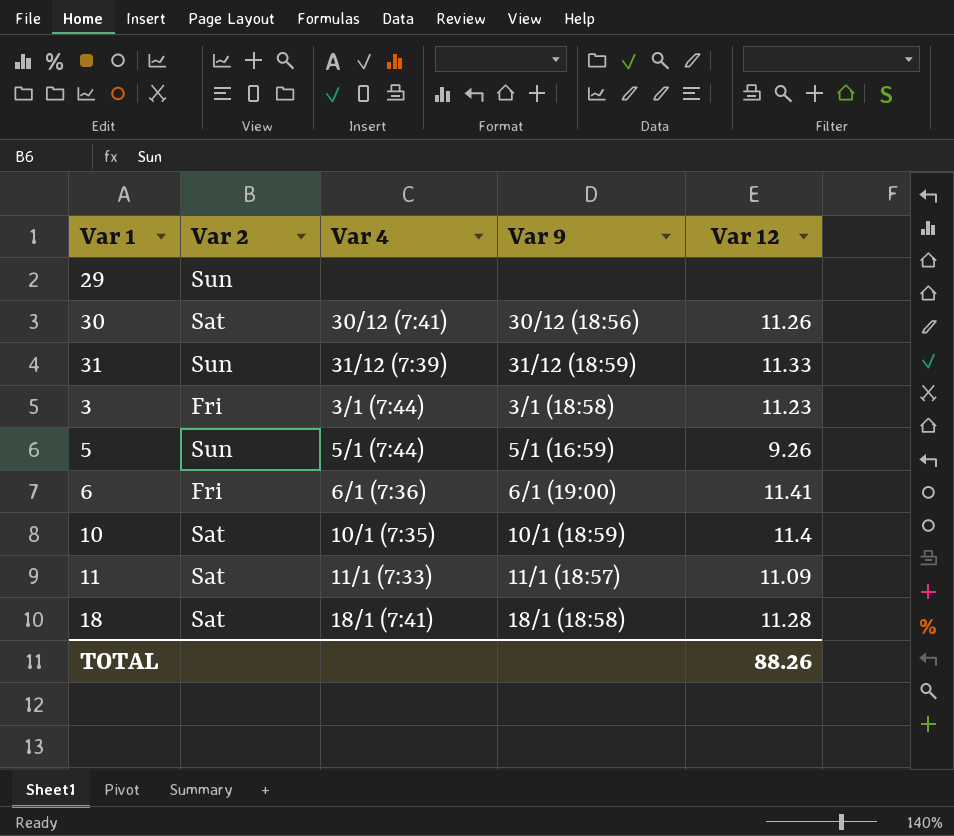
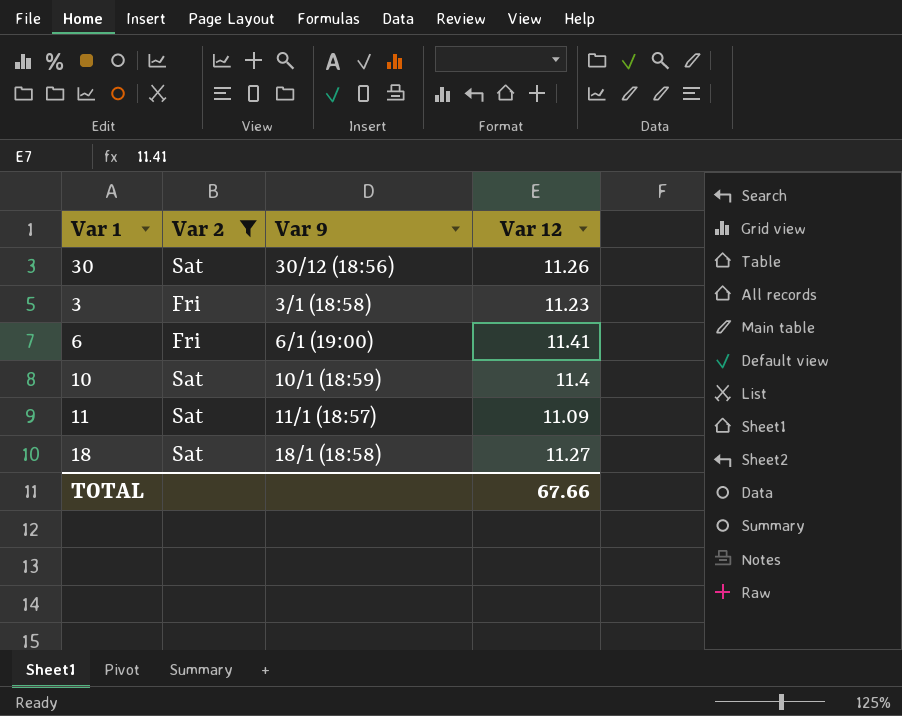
filter: none -> Var 2 != Sun
column Var 4 | position: 3 -> none
18 | Var 12: 11.28 -> 11.27
TOTAL | Var 12: 88.26 -> 67.66

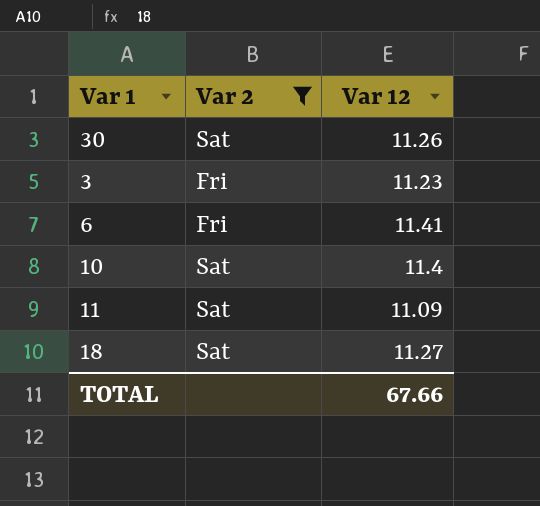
column Var 9 | position: 3 -> none

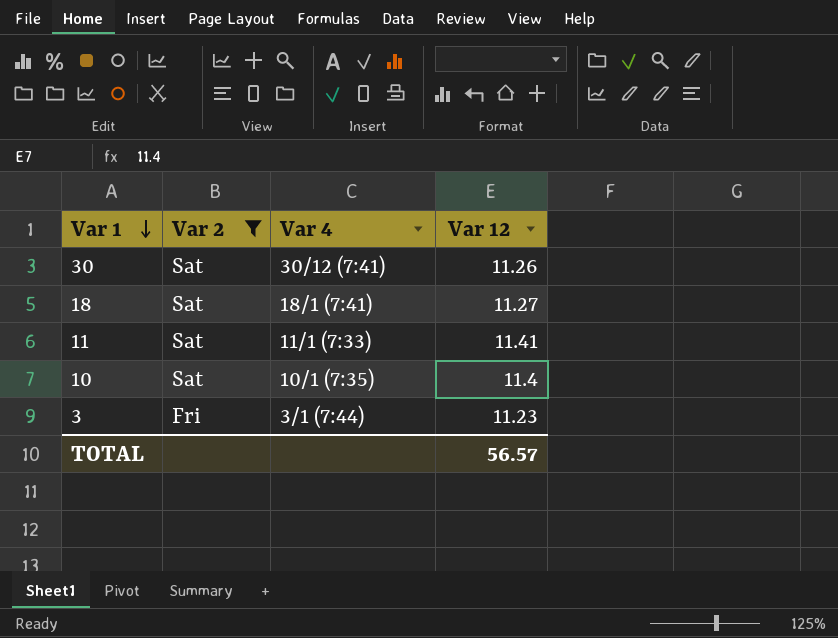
row order: none -> Var 1 descending
column Var 4 | position: none -> 3
row 6: Fri | 11.41 -> none
11 | Var 12: 11.09 -> 11.41
TOTAL | Var 12: 67.66 -> 56.57

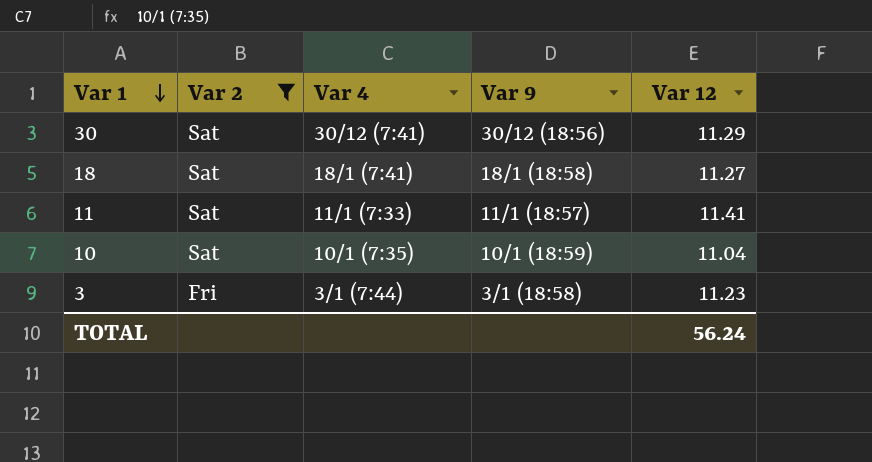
column Var 9 | position: none -> 4
30 | Var 12: 11.26 -> 11.29
10 | Var 12: 11.4 -> 11.04
TOTAL | Var 12: 56.57 -> 56.24

